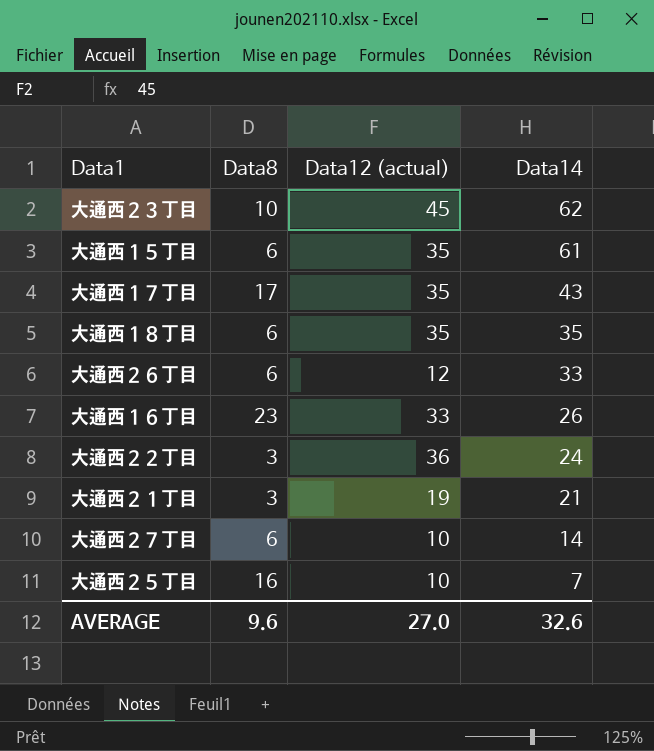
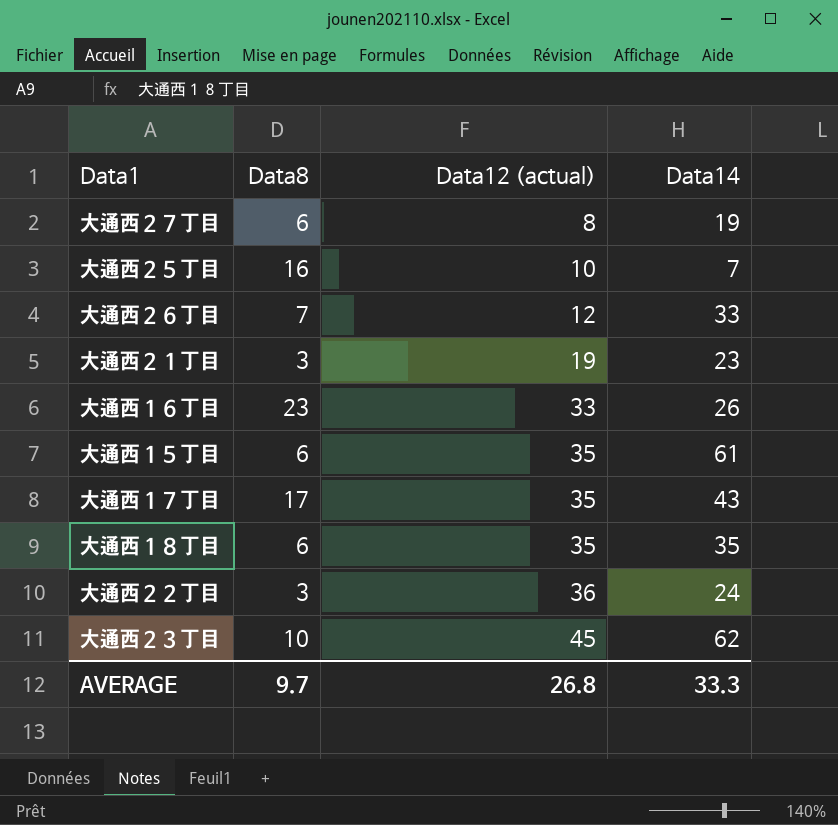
row order: Data14 descending -> Data12 (actual) ascending
大通西２７丁目 | Data12 (actual): 10 -> 8
大通西２７丁目 | Data14: 14 -> 19
大通西２６丁目 | Data8: 6 -> 7
大通西２１丁目 | Data14: 21 -> 23
AVERAGE | Data8: 9.6 -> 9.7
AVERAGE | Data12 (actual): 27.0 -> 26.8
AVERAGE | Data14: 32.6 -> 33.3

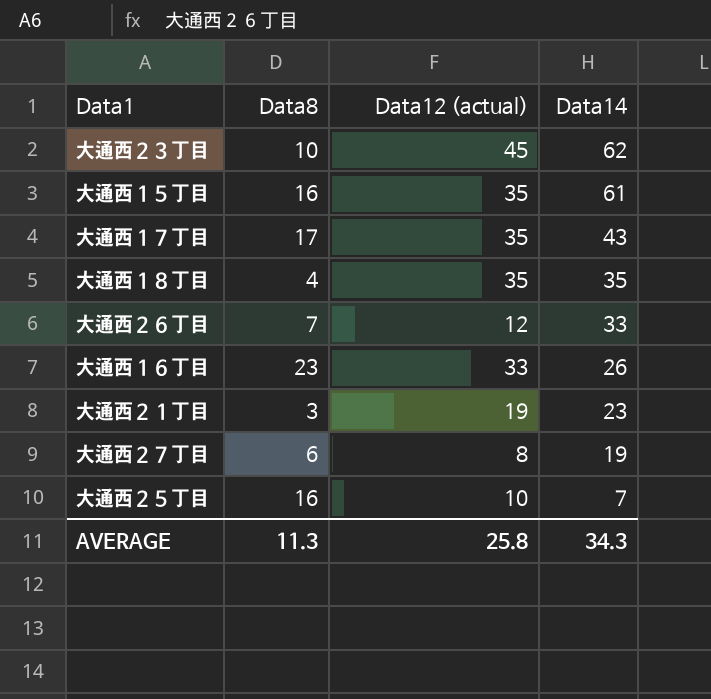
row order: Data12 (actual) ascending -> Data14 descending
row 大通西２２丁目: 3 | 36 | 24 -> none
大通西１５丁目 | Data8: 6 -> 16
大通西１８丁目 | Data8: 6 -> 4
AVERAGE | Data8: 9.7 -> 11.3
AVERAGE | Data12 (actual): 26.8 -> 25.8
AVERAGE | Data14: 33.3 -> 34.3

